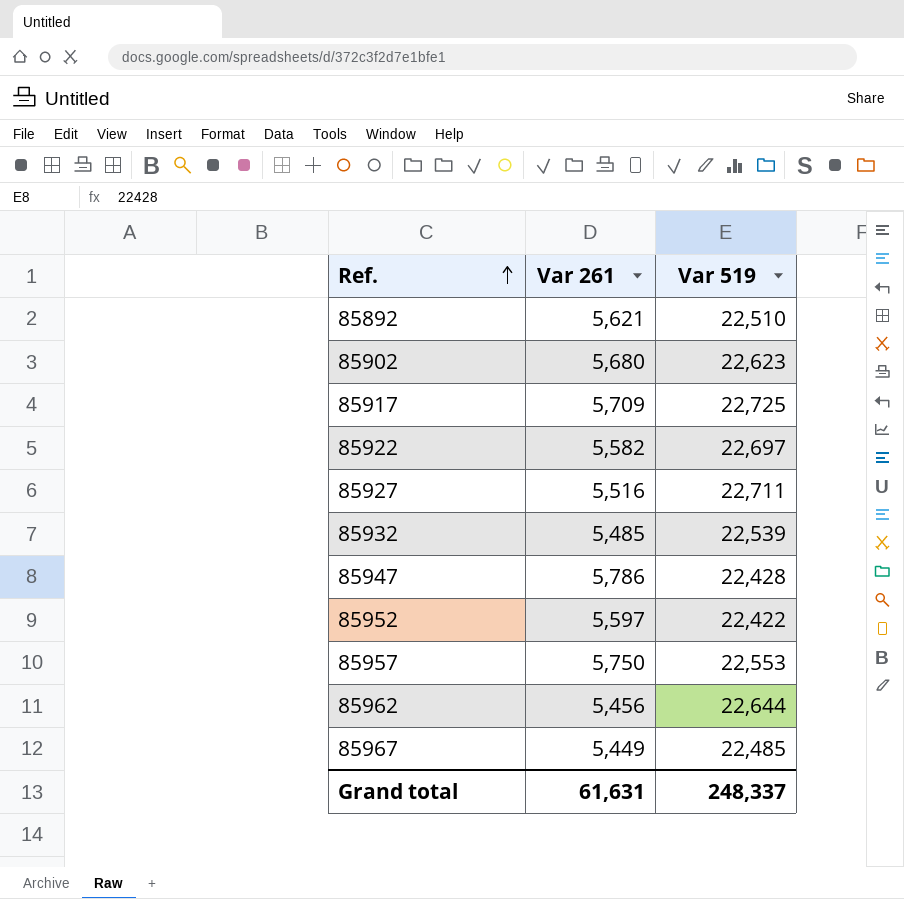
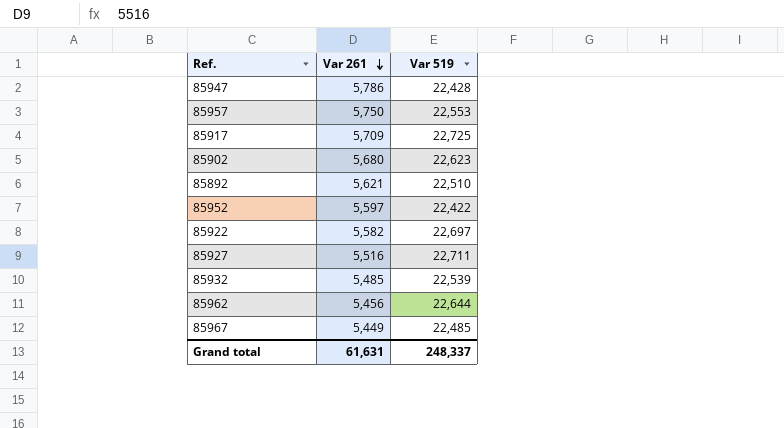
row order: Ref. ascending -> Var 261 descending

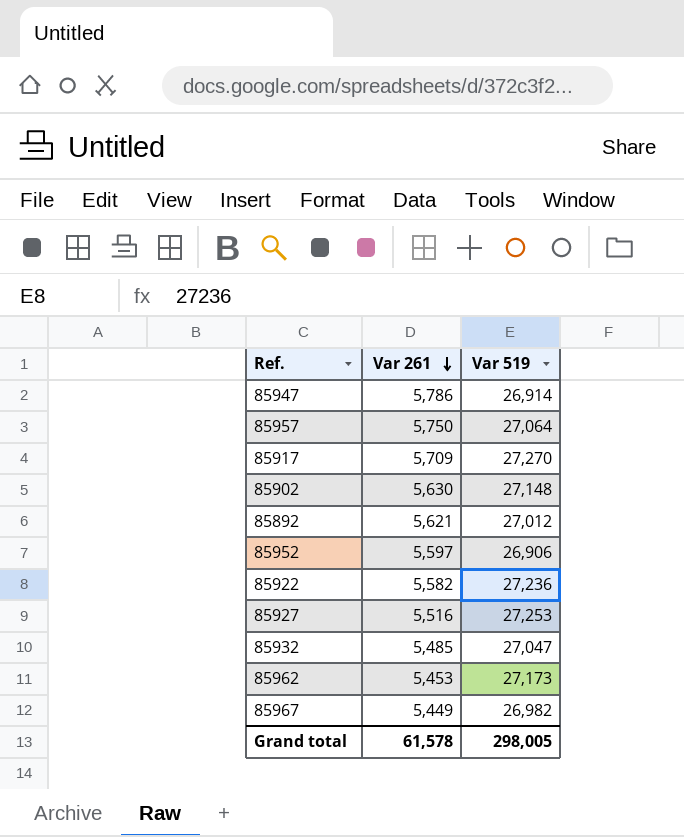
85947 | Var 519: 22,428 -> 26,914
85957 | Var 519: 22,553 -> 27,064
85917 | Var 519: 22,725 -> 27,270
85902 | Var 261: 5,680 -> 5,630
85902 | Var 519: 22,623 -> 27,148
85892 | Var 519: 22,510 -> 27,012
85952 | Var 519: 22,422 -> 26,906
85922 | Var 519: 22,697 -> 27,236
85927 | Var 519: 22,711 -> 27,253
85932 | Var 519: 22,539 -> 27,047
85962 | Var 261: 5,456 -> 5,453
85962 | Var 519: 22,644 -> 27,173
85967 | Var 519: 22,485 -> 26,982
Grand total | Var 261: 61,631 -> 61,578
Grand total | Var 519: 248,337 -> 298,005

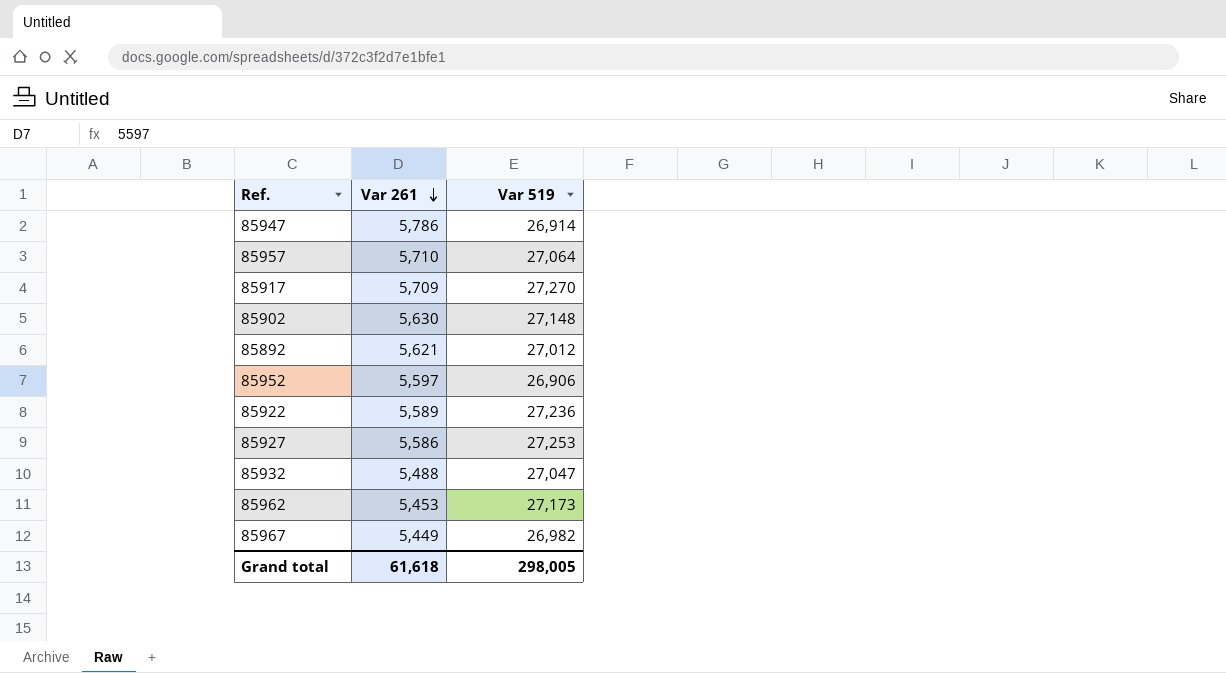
85957 | Var 261: 5,750 -> 5,710
85922 | Var 261: 5,582 -> 5,589
85927 | Var 261: 5,516 -> 5,586
85932 | Var 261: 5,485 -> 5,488
Grand total | Var 261: 61,578 -> 61,618

